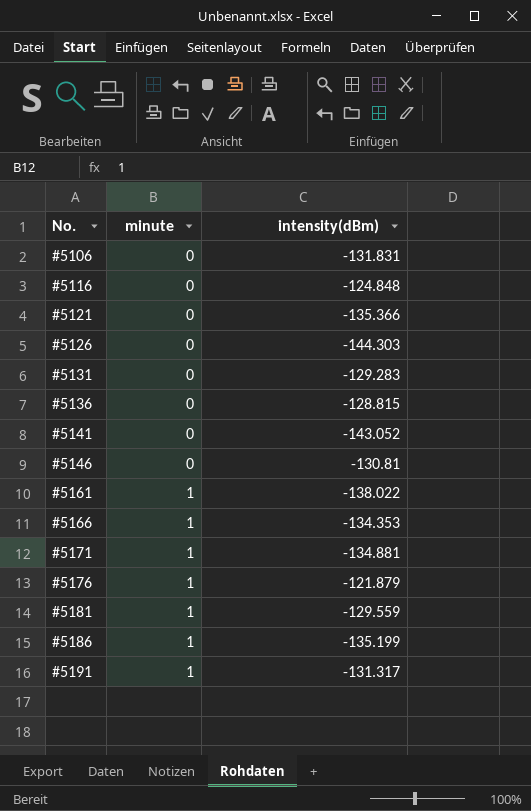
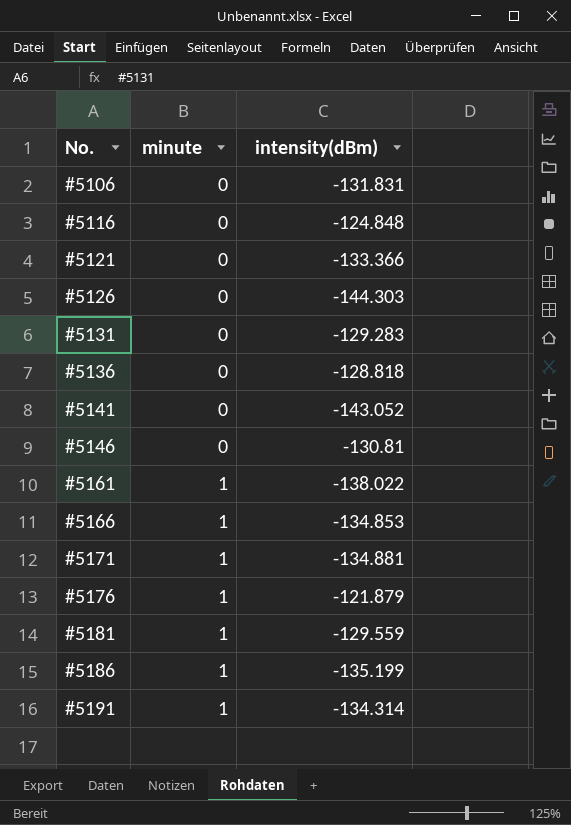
#5121 | intensity(dBm): -135.366 -> -133.366
#5136 | intensity(dBm): -128.815 -> -128.818
#5166 | intensity(dBm): -134.353 -> -134.853
#5191 | intensity(dBm): -131.317 -> -134.314

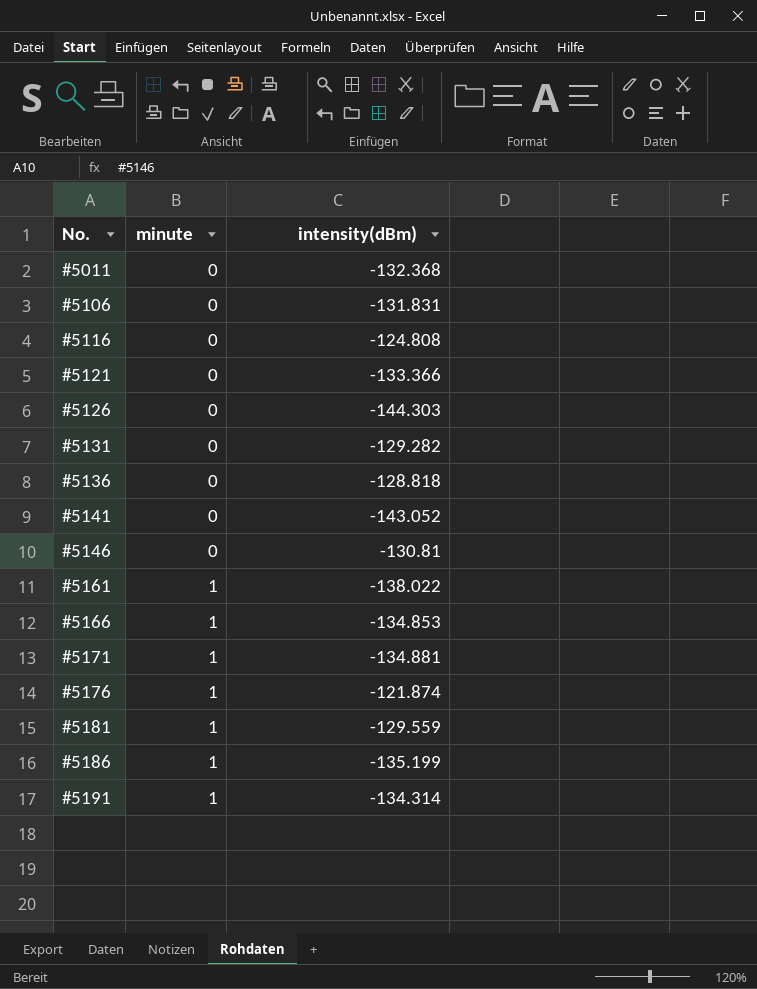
row #5011: none -> 0 | -132.368
#5116 | intensity(dBm): -124.848 -> -124.808
#5131 | intensity(dBm): -129.283 -> -129.282
#5176 | intensity(dBm): -121.879 -> -121.874

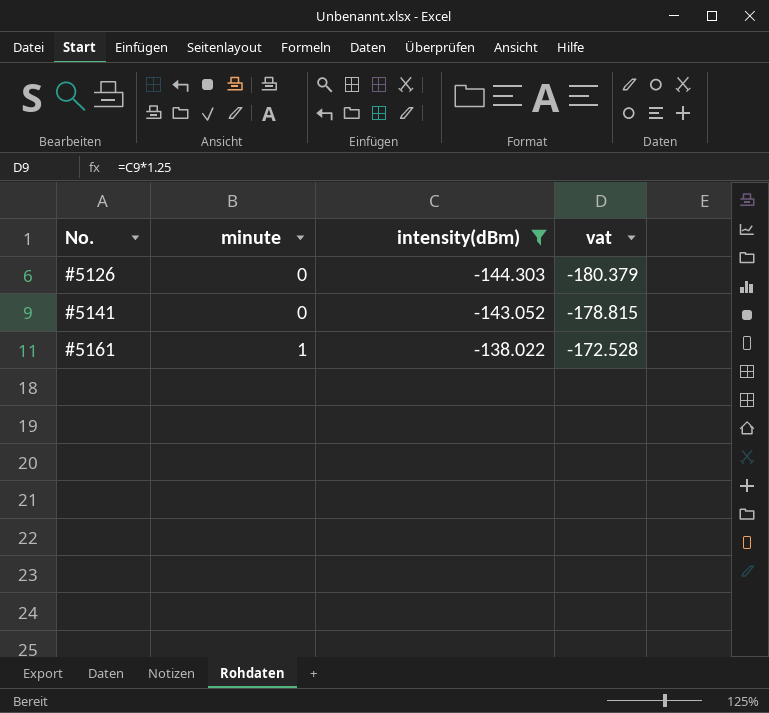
filter: none -> intensity(dBm) <= -138.022
column vat | formula: none -> [intensity(dBm)] * 1.25

